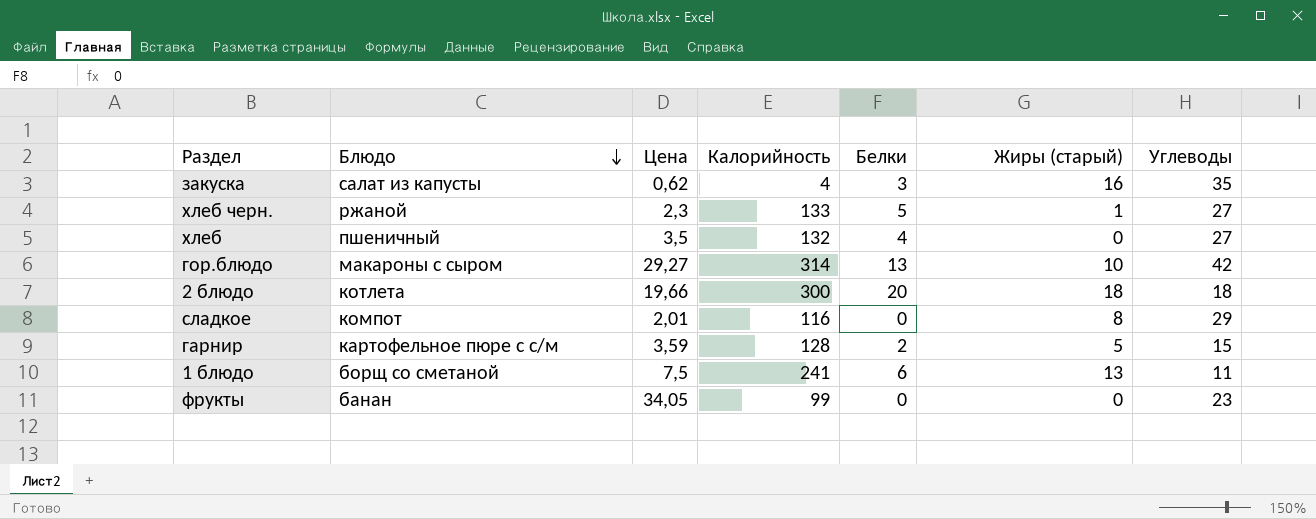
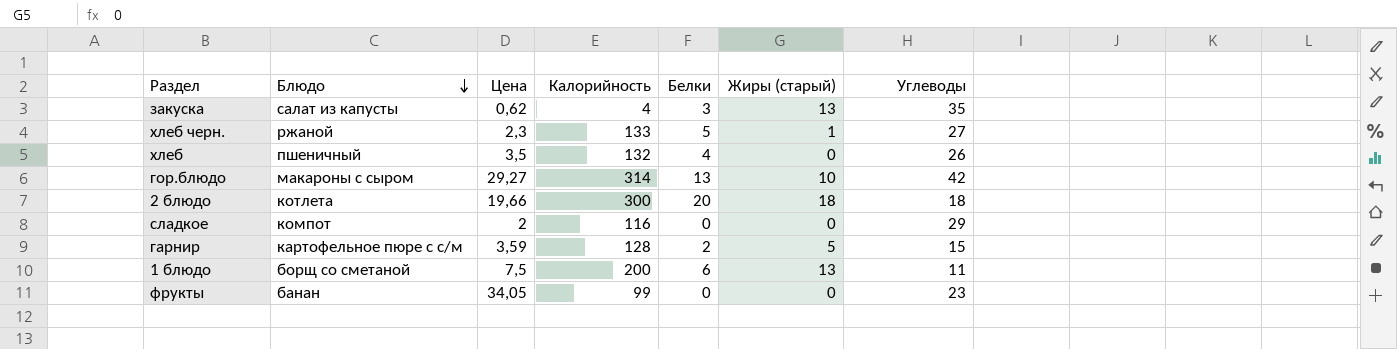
закуска | Жиры (старый): 16 -> 13
хлеб | Углеводы: 27 -> 26
сладкое | Цена: 2,01 -> 2
сладкое | Жиры (старый): 8 -> 0
1 блюдо | Калорийность: 241 -> 200

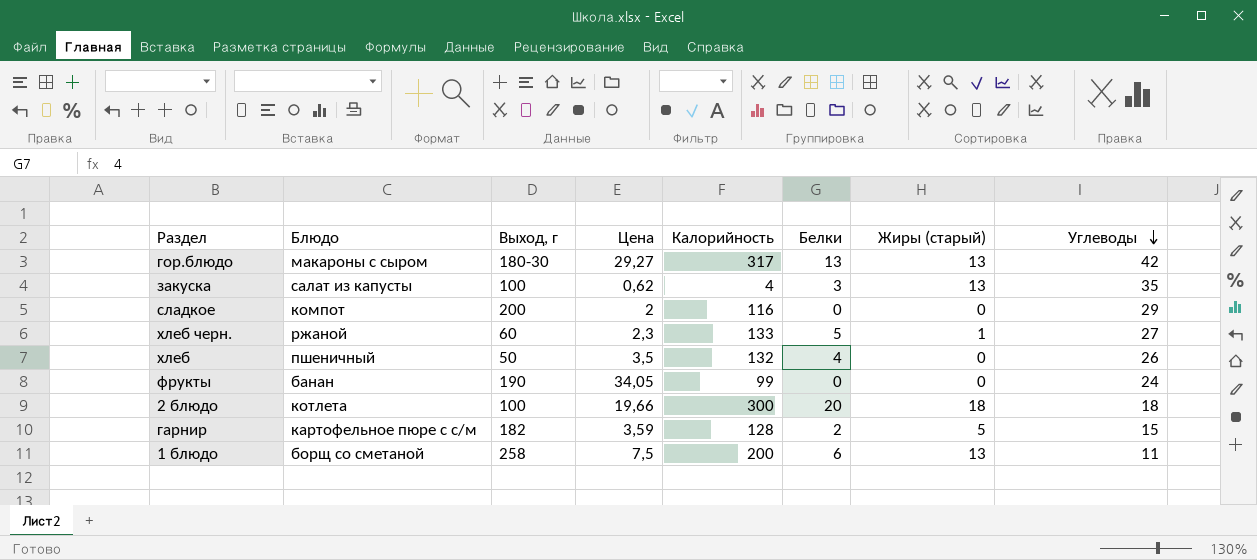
row order: Блюдо descending -> Углеводы descending
column Выход, г | position: none -> 3
гор.блюдо | Калорийность: 314 -> 317
гор.блюдо | Жиры (старый): 10 -> 13
фрукты | Углеводы: 23 -> 24

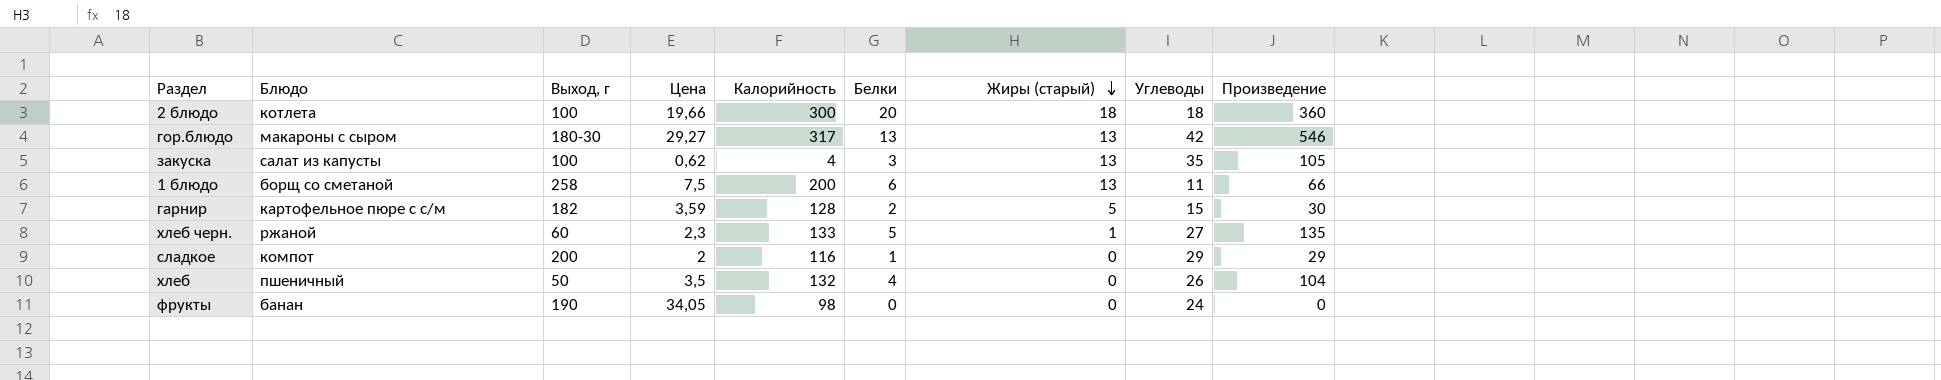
row order: Углеводы descending -> Жиры (старый) descending
column Произведение | formula: none -> [Белки] * [Углеводы]
сладкое | Белки: 0 -> 1
фрукты | Калорийность: 99 -> 98

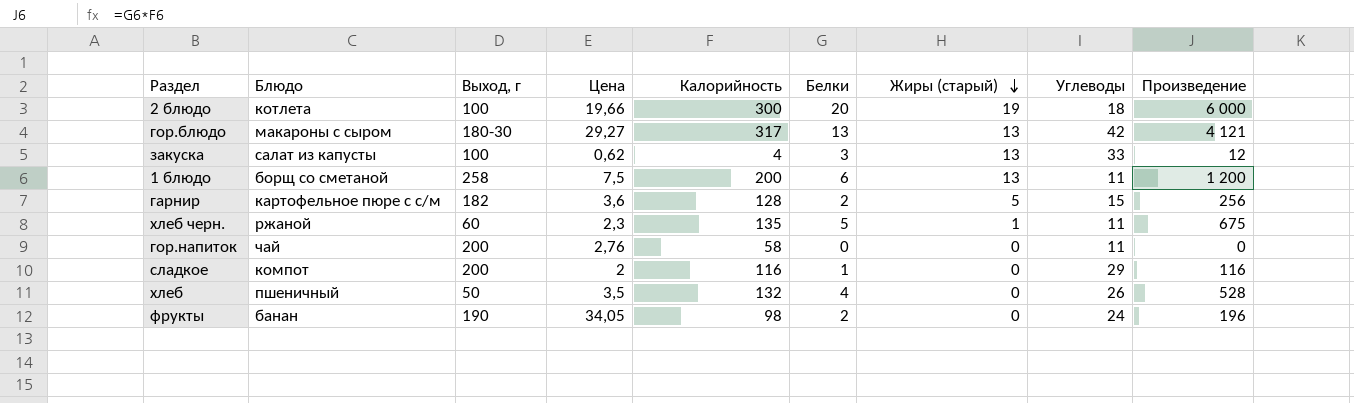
column Произведение | formula: [Белки] * [Углеводы] -> [Калорийность] * [Белки]
2 блюдо | Жиры (старый): 18 -> 19
закуска | Углеводы: 35 -> 33
гарнир | Цена: 3,59 -> 3,6
хлеб черн. | Калорийность: 133 -> 135
хлеб черн. | Углеводы: 27 -> 11
row гор.напиток: none -> чай | 200 | 2,76 | 58 | 0 | 0 | 11 | 0
фрукты | Белки: 0 -> 2

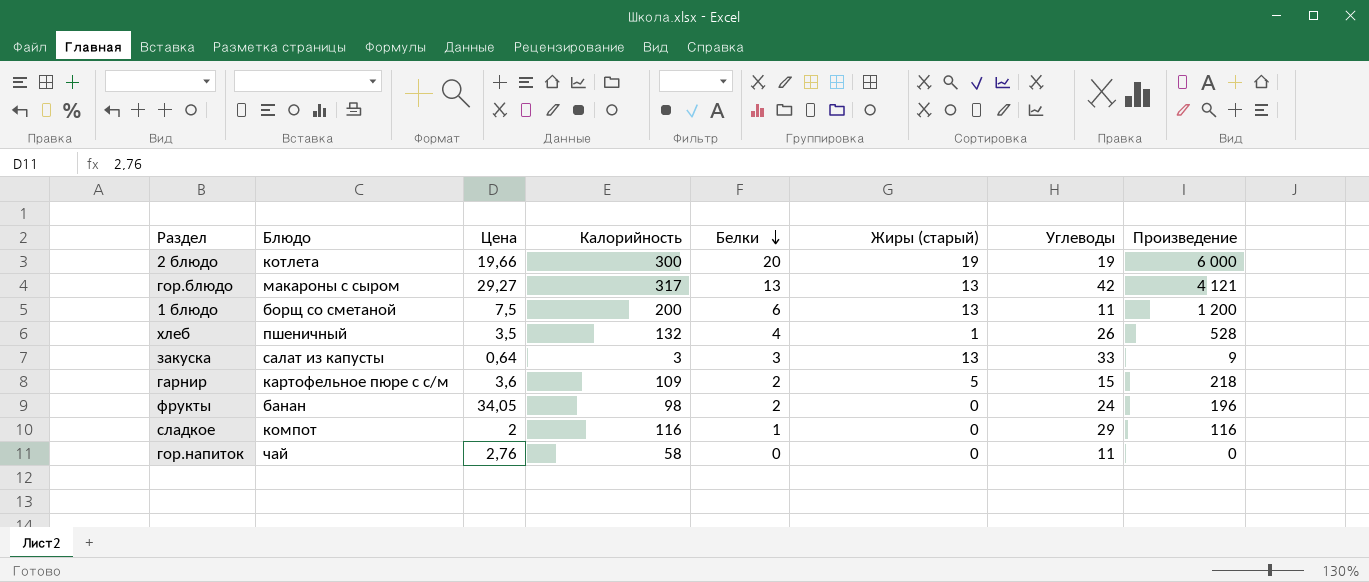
row order: Жиры (старый) descending -> Белки descending
column Выход, г | position: 3 -> none
row хлеб черн.: ржаной | 60 | 2,3 | 135 | 5 | 1 | 11 | 675 -> none
2 блюдо | Углеводы: 18 -> 19
хлеб | Жиры (старый): 0 -> 1
закуска | Цена: 0,62 -> 0,64
закуска | Калорийность: 4 -> 3
закуска | Произведение: 12 -> 9
гарнир | Калорийность: 128 -> 109
гарнир | Произведение: 256 -> 218

